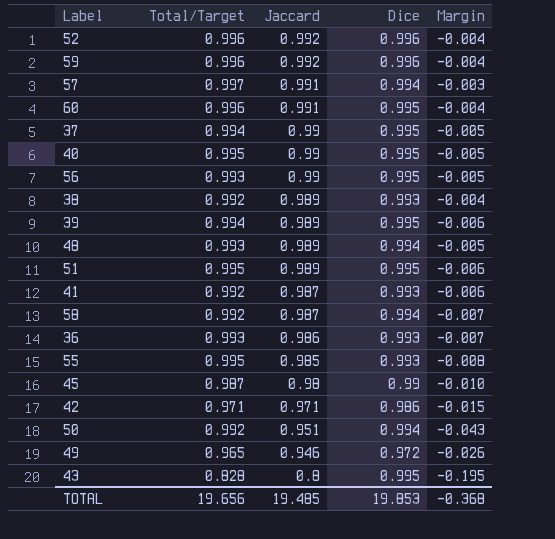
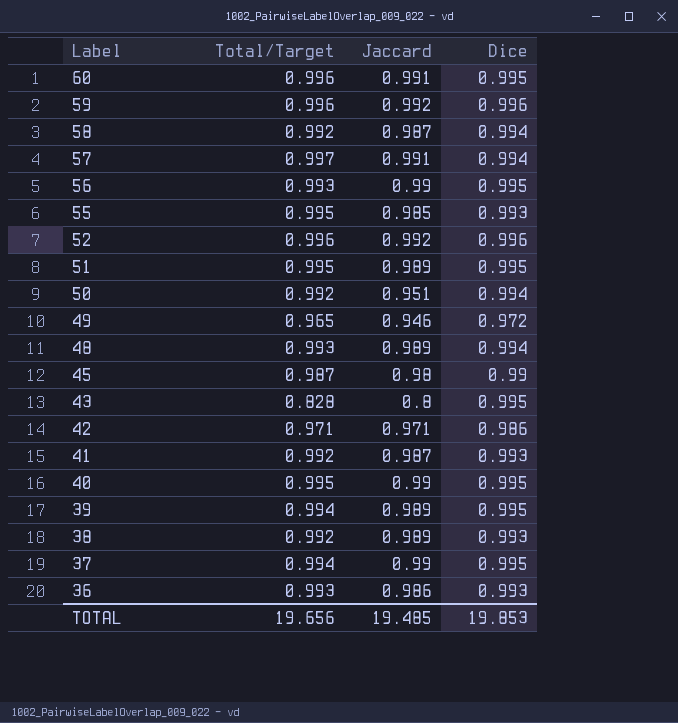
row order: Jaccard descending -> Label descending
column Margin | formula: [Jaccard] - [Dice] -> none

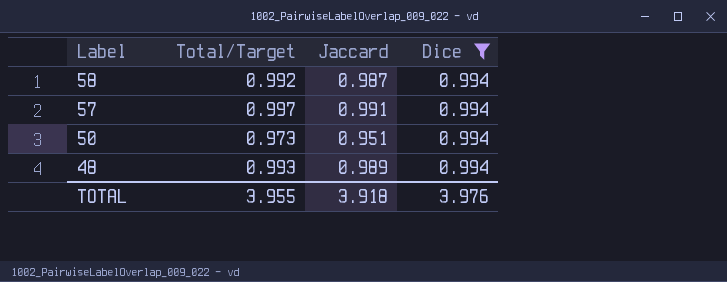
filter: none -> Dice = 0.994
50 | Total/Target: 0.992 -> 0.973
TOTAL | Total/Target: 19.656 -> 3.955
TOTAL | Jaccard: 19.485 -> 3.918
TOTAL | Dice: 19.853 -> 3.976

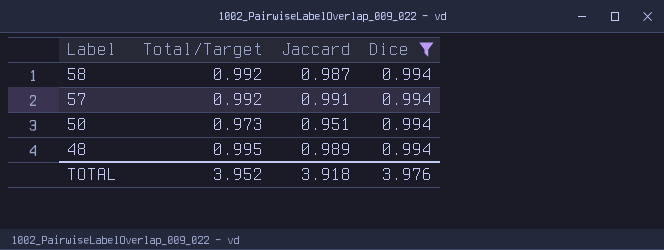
57 | Total/Target: 0.997 -> 0.992
48 | Total/Target: 0.993 -> 0.995
TOTAL | Total/Target: 3.955 -> 3.952

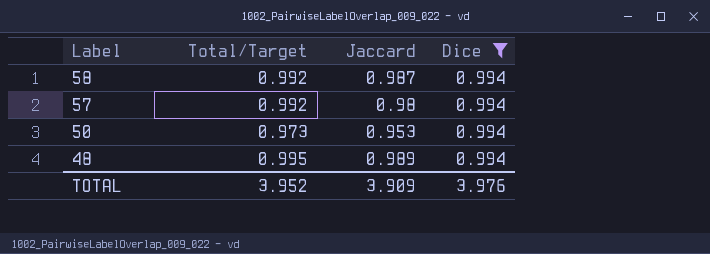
57 | Jaccard: 0.991 -> 0.98
50 | Jaccard: 0.951 -> 0.953
TOTAL | Jaccard: 3.918 -> 3.909

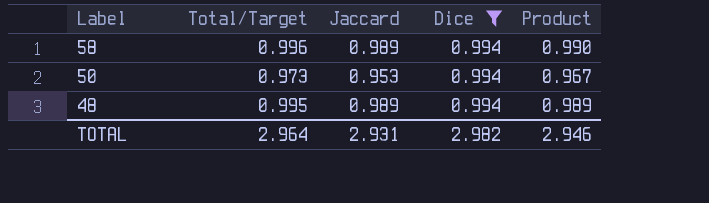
column Product | formula: none -> [Total/Target] * [Dice]
row 57: 0.992 | 0.98 | 0.994 -> none
58 | Total/Target: 0.992 -> 0.996
58 | Jaccard: 0.987 -> 0.989
TOTAL | Total/Target: 3.952 -> 2.964
TOTAL | Jaccard: 3.909 -> 2.931
TOTAL | Dice: 3.976 -> 2.982

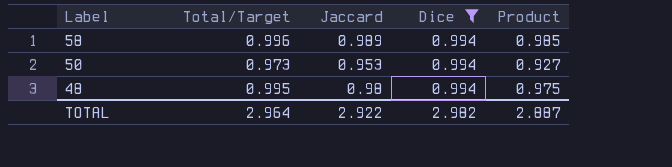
column Product | formula: [Total/Target] * [Dice] -> [Total/Target] * [Jaccard]
48 | Jaccard: 0.989 -> 0.98
TOTAL | Jaccard: 2.931 -> 2.922
TOTAL | Product: 2.946 -> 2.887

